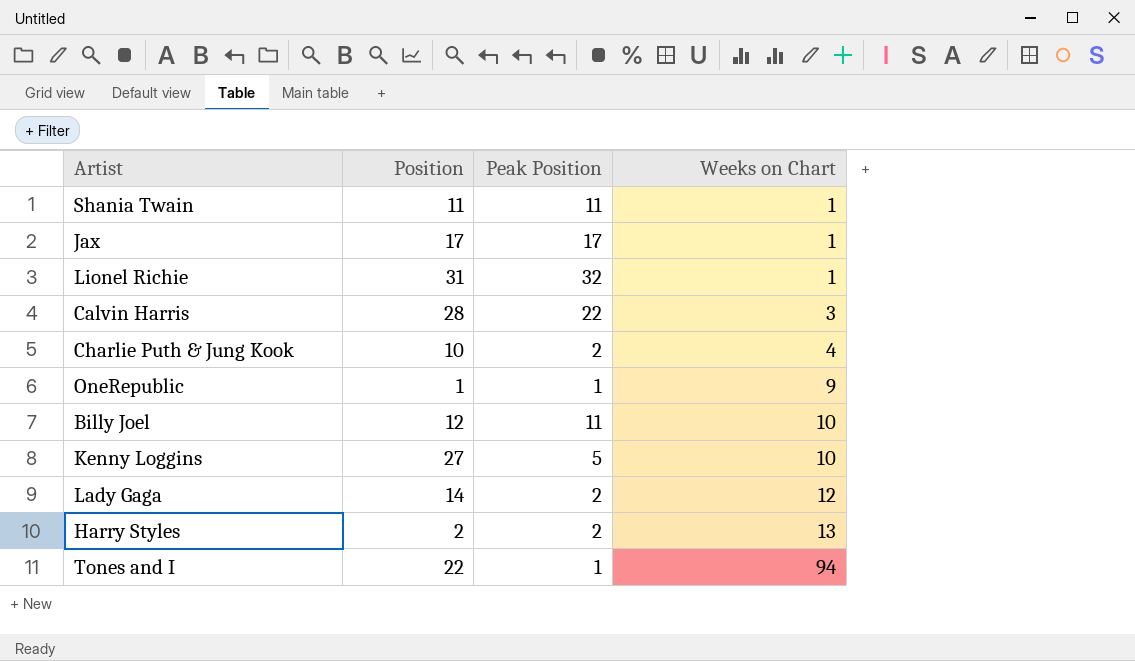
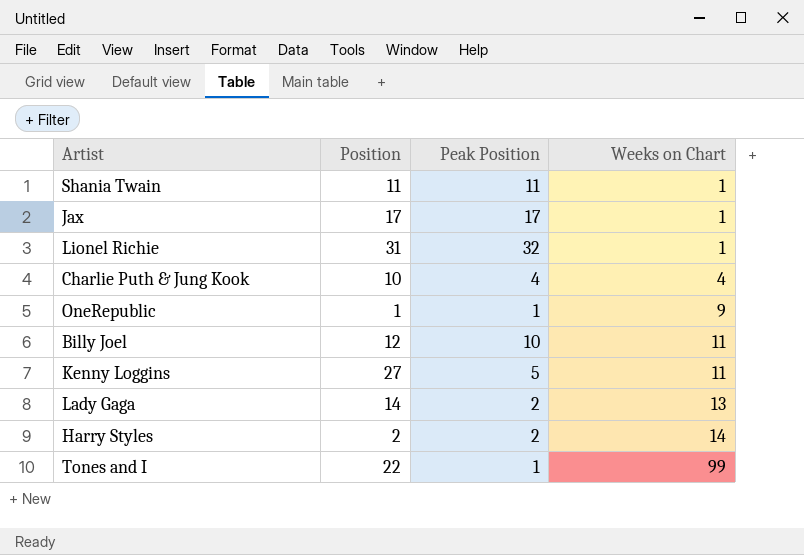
row Calvin Harris: 28 | 22 | 3 -> none
Charlie Puth & Jung Kook | Peak Position: 2 -> 4
Billy Joel | Peak Position: 11 -> 10
Billy Joel | Weeks on Chart: 10 -> 11
Kenny Loggins | Weeks on Chart: 10 -> 11
Lady Gaga | Weeks on Chart: 12 -> 13
Harry Styles | Weeks on Chart: 13 -> 14
Tones and I | Weeks on Chart: 94 -> 99

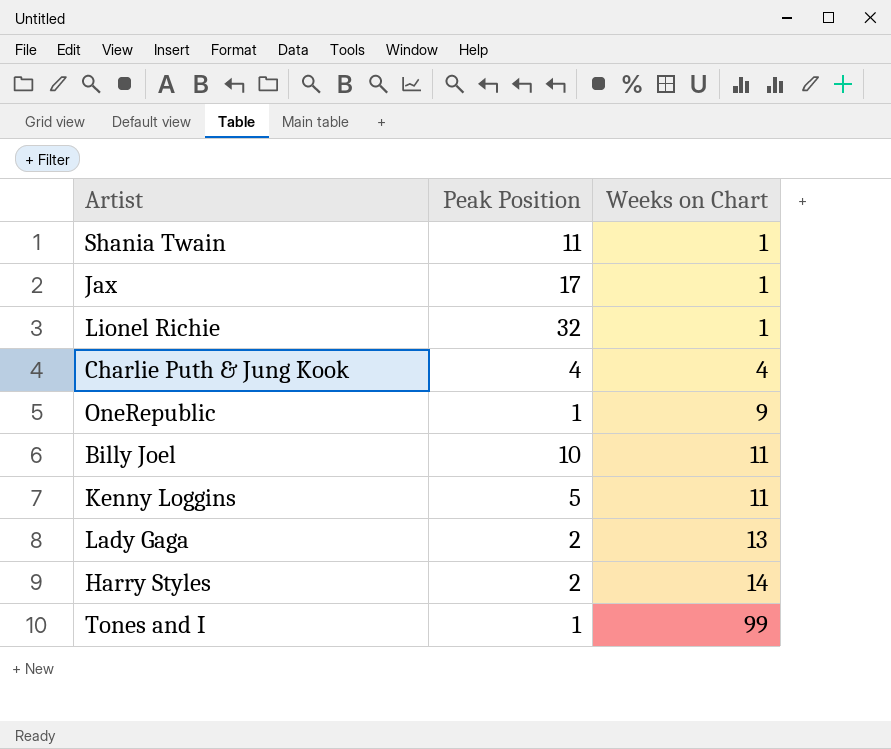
column Position | position: 2 -> none

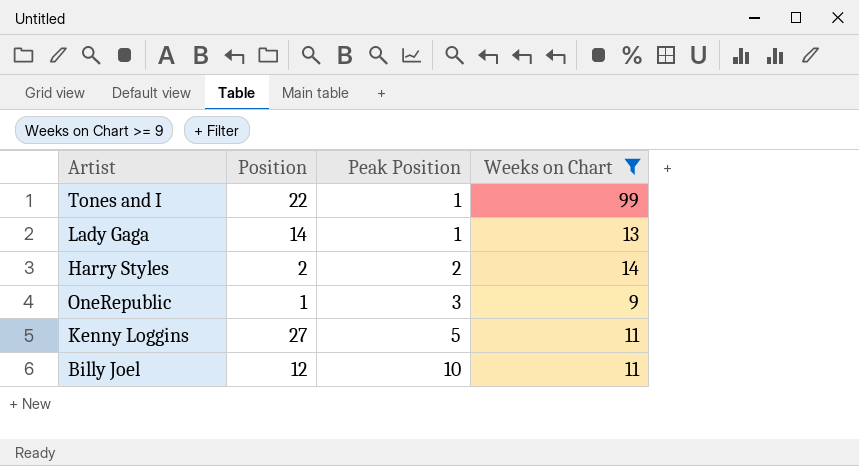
filter: none -> Weeks on Chart >= 9
row order: Weeks on Chart ascending -> Peak Position ascending
column Position | position: none -> 2
Lady Gaga | Peak Position: 2 -> 1
OneRepublic | Peak Position: 1 -> 3

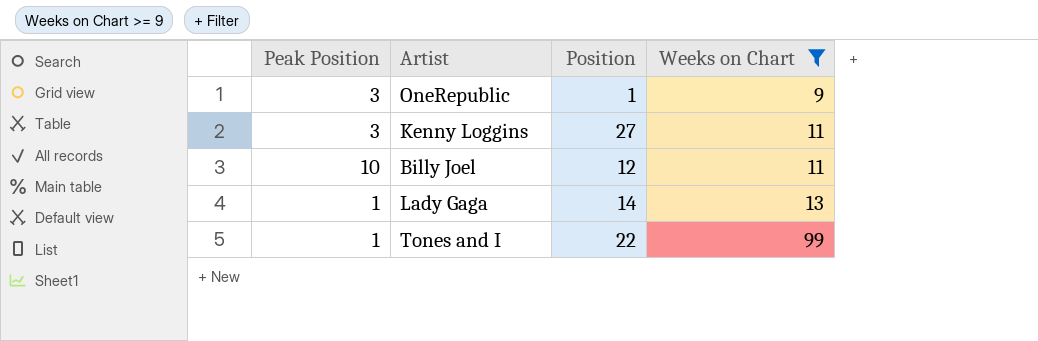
row order: Peak Position ascending -> Weeks on Chart ascending
column Peak Position | position: 3 -> 1
row Harry Styles: 2 | 2 | 14 -> none
Kenny Loggins | Peak Position: 5 -> 3

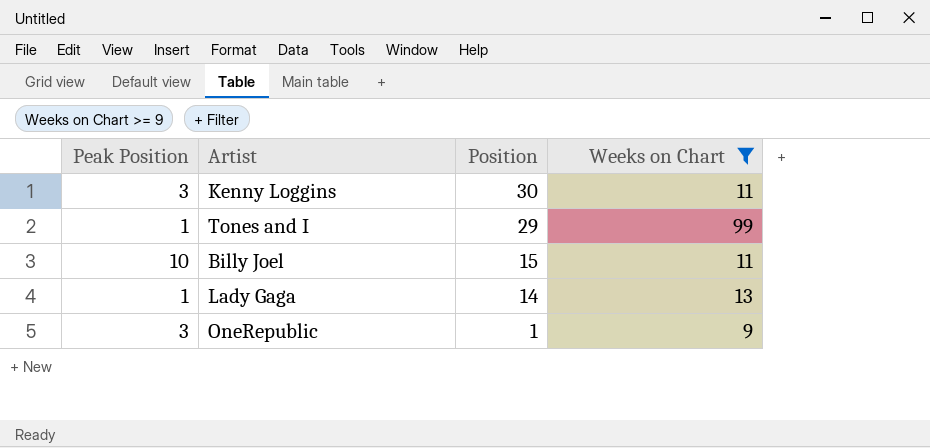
row order: Weeks on Chart ascending -> Position descending
Kenny Loggins | Position: 27 -> 30
Tones and I | Position: 22 -> 29
Billy Joel | Position: 12 -> 15

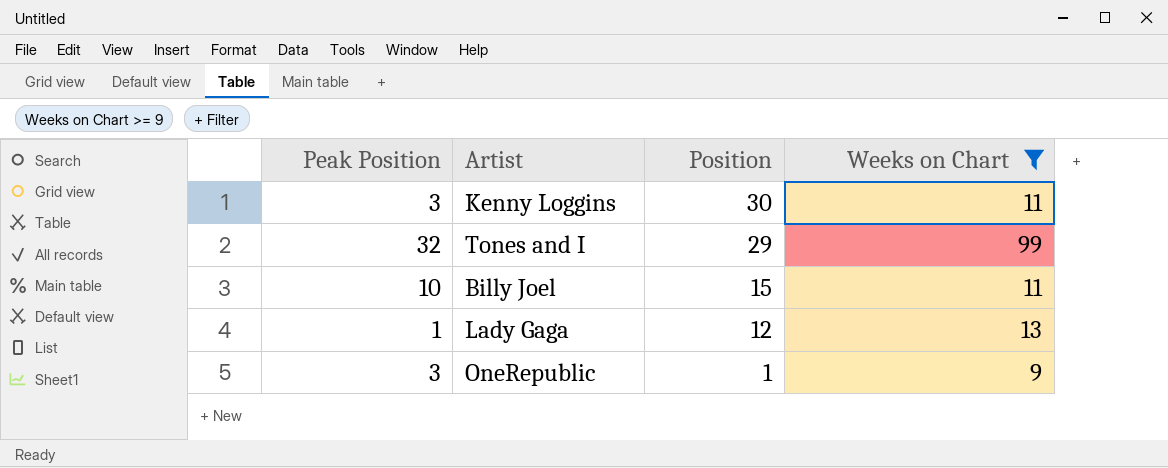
Tones and I | Peak Position: 1 -> 32
Lady Gaga | Position: 14 -> 12

